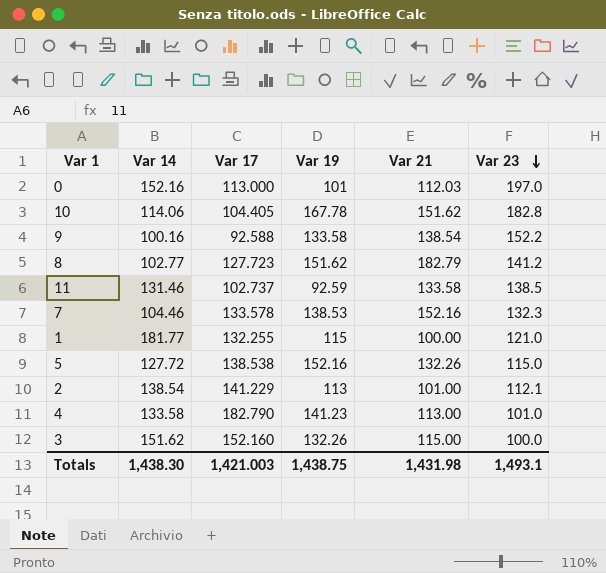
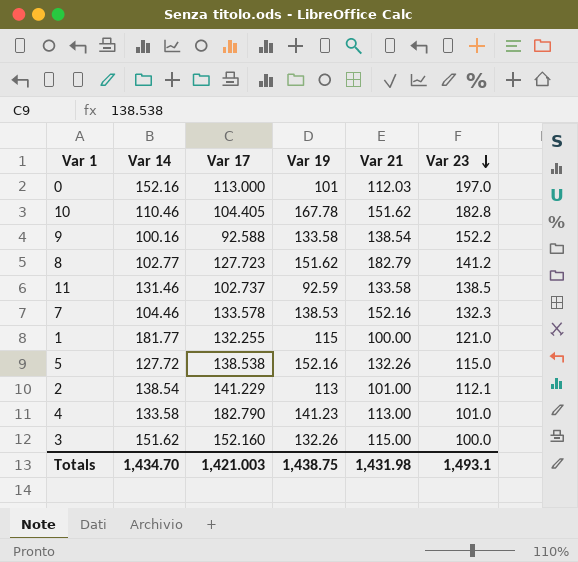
10 | Var 14: 114.06 -> 110.46
Totals | Var 14: 1,438.30 -> 1,434.70

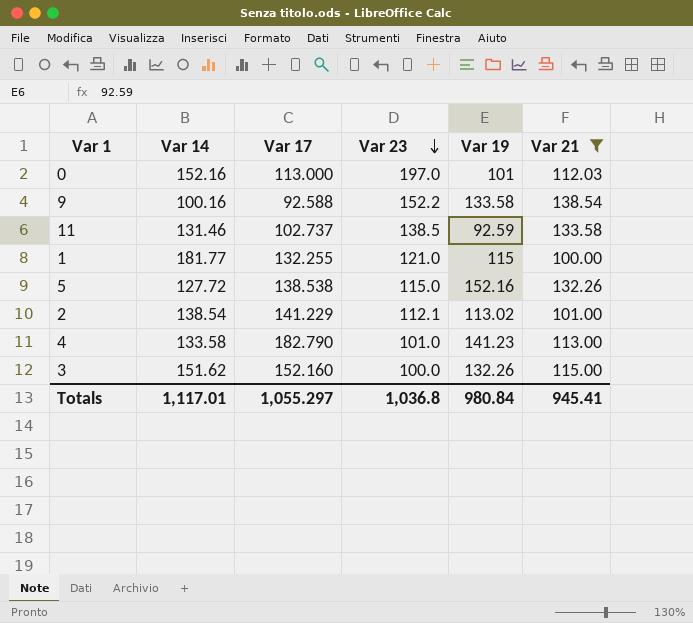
filter: none -> Var 21 <= 138.54
column Var 23 | position: 6 -> 4
2 | Var 19: 113 -> 113.02
Totals | Var 14: 1,434.70 -> 1,117.01
Totals | Var 17: 1,421.003 -> 1,055.297
Totals | Var 23: 1,493.1 -> 1,036.8
Totals | Var 19: 1,438.75 -> 980.84
Totals | Var 21: 1,431.98 -> 945.41

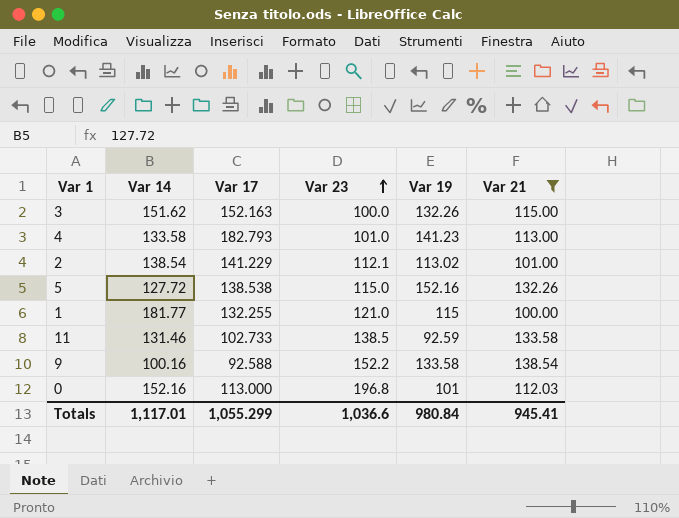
row order: Var 23 descending -> Var 23 ascending
3 | Var 17: 152.160 -> 152.163
4 | Var 17: 182.790 -> 182.793
11 | Var 17: 102.737 -> 102.733
0 | Var 23: 197.0 -> 196.8
Totals | Var 17: 1,055.297 -> 1,055.299
Totals | Var 23: 1,036.8 -> 1,036.6

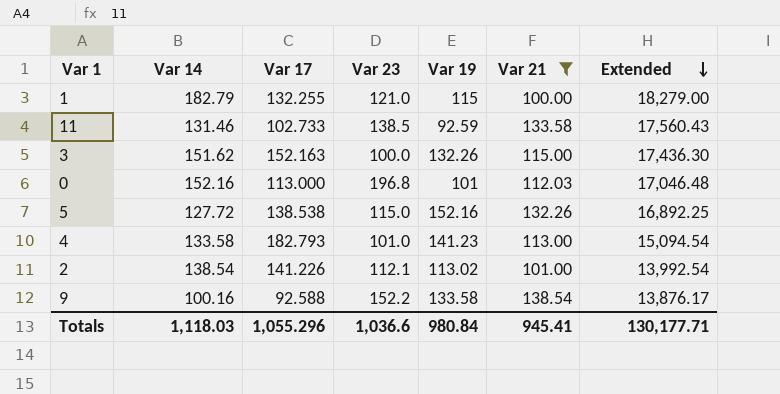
row order: Var 23 ascending -> Extended descending
column Extended | formula: none -> [Var 14] * [Var 21]
1 | Var 14: 181.77 -> 182.79
2 | Var 17: 141.229 -> 141.226
Totals | Var 14: 1,117.01 -> 1,118.03
Totals | Var 17: 1,055.299 -> 1,055.296

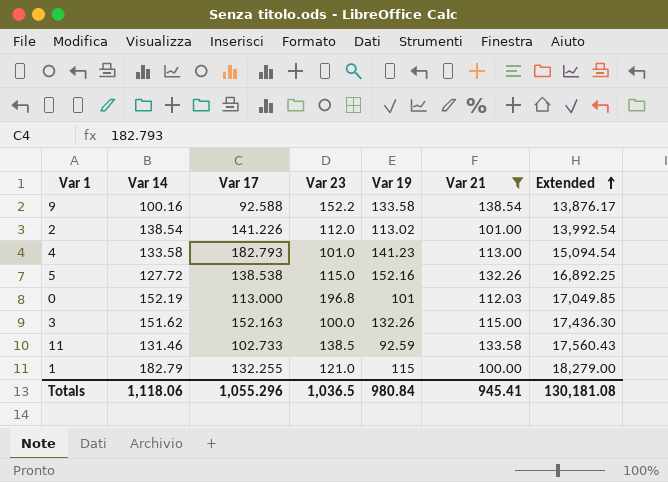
row order: Extended descending -> Extended ascending
2 | Var 23: 112.1 -> 112.0
0 | Var 14: 152.16 -> 152.19
0 | Extended: 17,046.48 -> 17,049.85
Totals | Var 14: 1,118.03 -> 1,118.06
Totals | Var 23: 1,036.6 -> 1,036.5
Totals | Extended: 130,177.71 -> 130,181.08

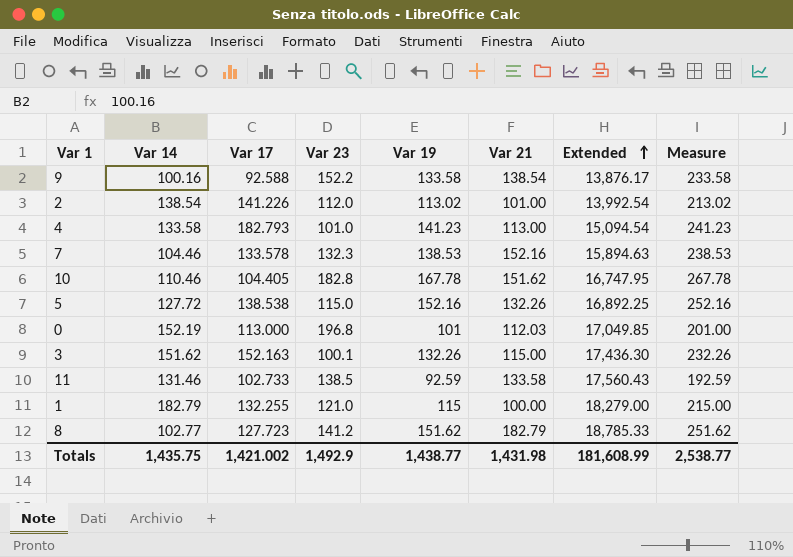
filter: Var 21 <= 138.54 -> none
column Measure | formula: none -> [Var 19] + 100
3 | Var 23: 100.0 -> 100.1
Totals | Var 14: 1,118.06 -> 1,435.75
Totals | Var 17: 1,055.296 -> 1,421.002
Totals | Var 23: 1,036.5 -> 1,492.9
Totals | Var 19: 980.84 -> 1,438.77
Totals | Var 21: 945.41 -> 1,431.98
Totals | Extended: 130,181.08 -> 181,608.99

